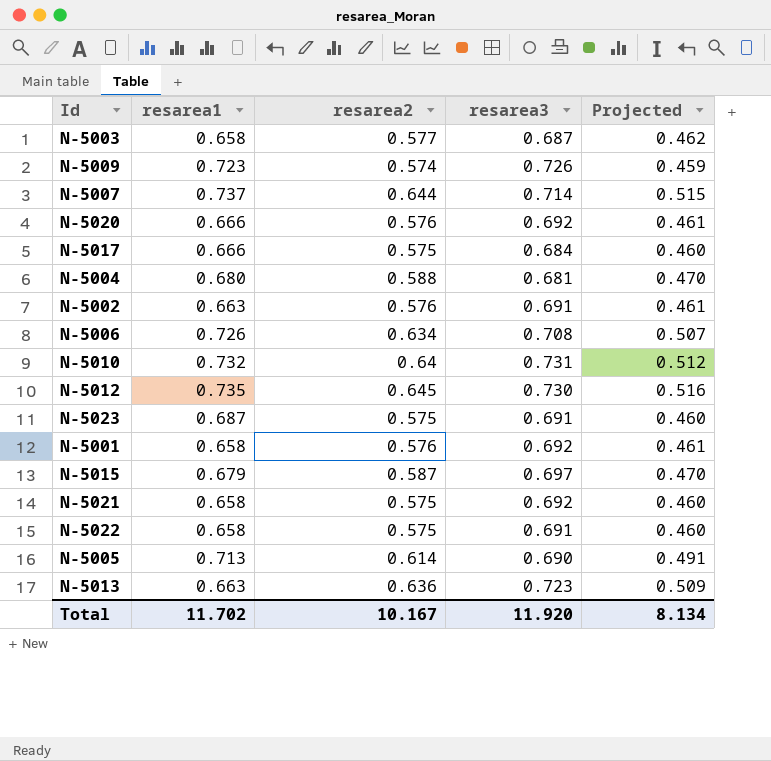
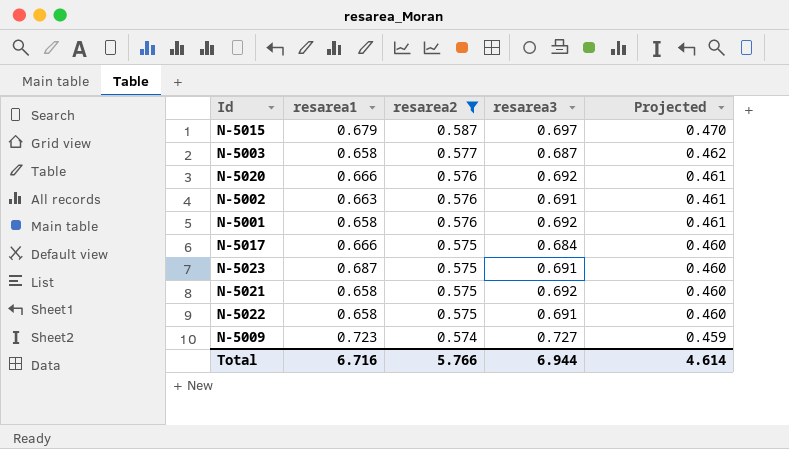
filter: none -> resarea2 <= 0.587
row order: none -> resarea2 descending
N-5009 | resarea3: 0.726 -> 0.727
Total | resarea1: 11.702 -> 6.716
Total | resarea2: 10.167 -> 5.766
Total | resarea3: 11.920 -> 6.944
Total | Projected: 8.134 -> 4.614

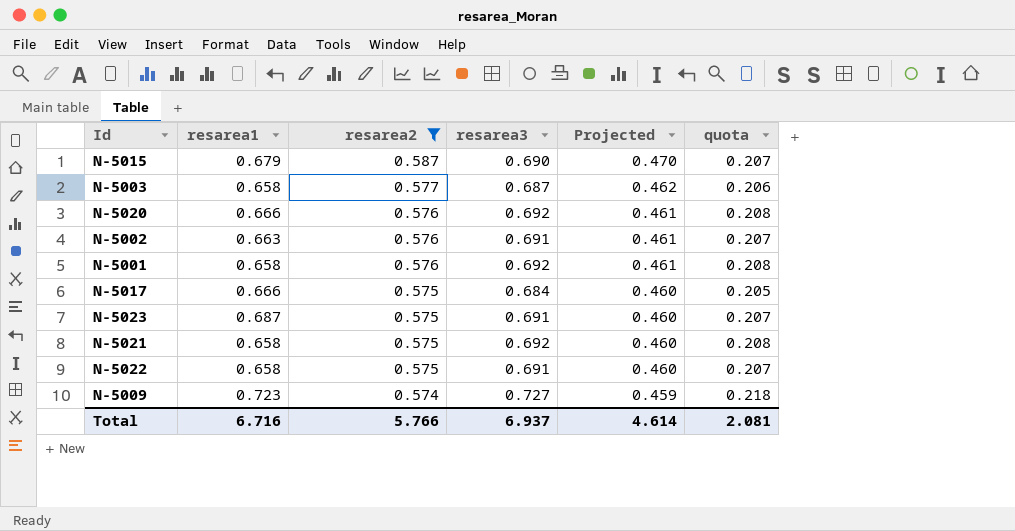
column quota | formula: none -> [resarea3] * 0.3
N-5015 | resarea3: 0.697 -> 0.690
Total | resarea3: 6.944 -> 6.937

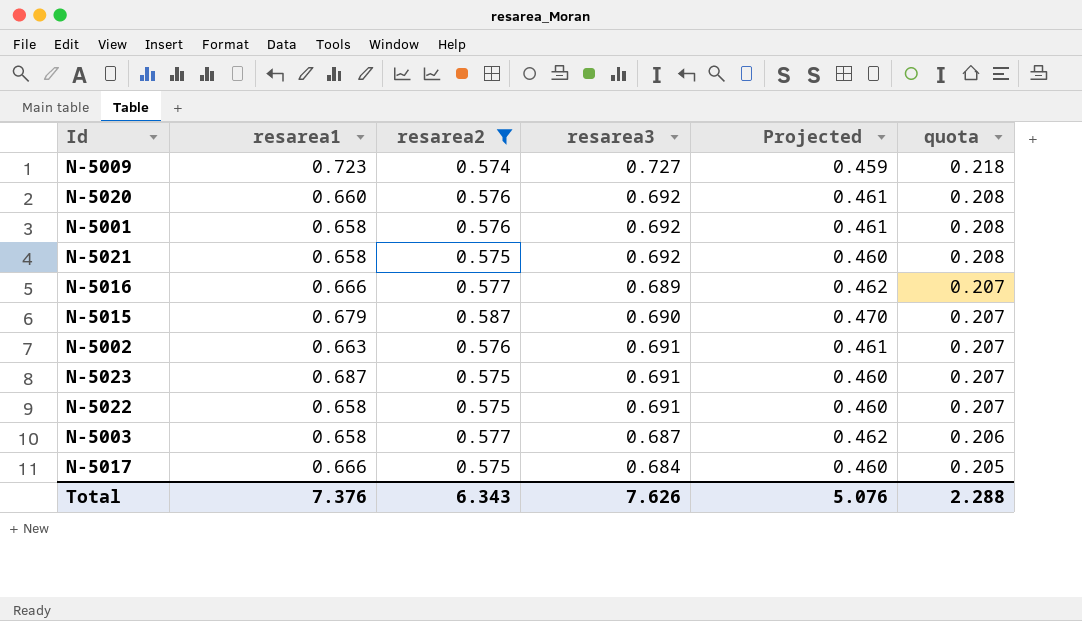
row order: resarea2 descending -> quota descending
N-5020 | resarea1: 0.666 -> 0.660
row N-5016: none -> 0.666 | 0.577 | 0.689 | 0.462 | 0.207
Total | resarea1: 6.716 -> 7.376
Total | resarea2: 5.766 -> 6.343
Total | resarea3: 6.937 -> 7.626
Total | Projected: 4.614 -> 5.076
Total | quota: 2.081 -> 2.288

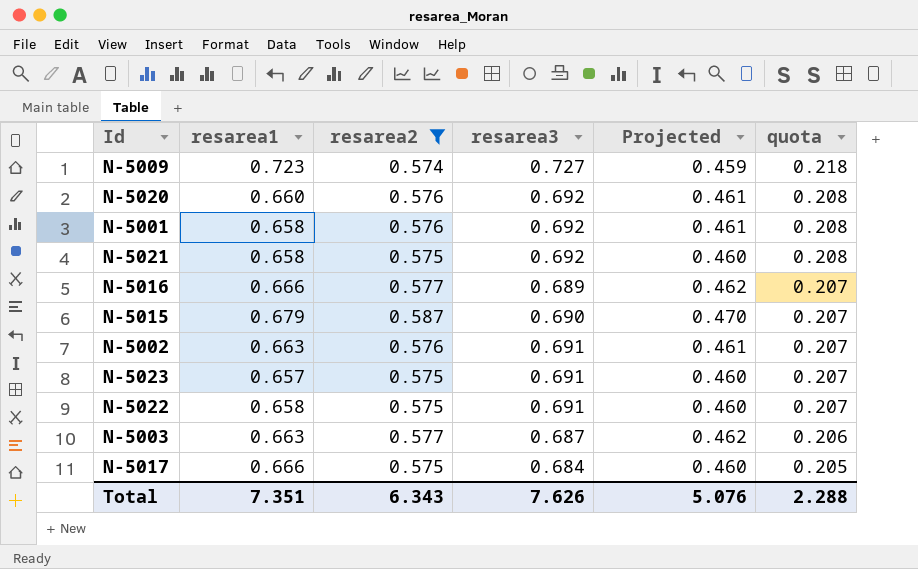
N-5023 | resarea1: 0.687 -> 0.657
N-5003 | resarea1: 0.658 -> 0.663
Total | resarea1: 7.376 -> 7.351

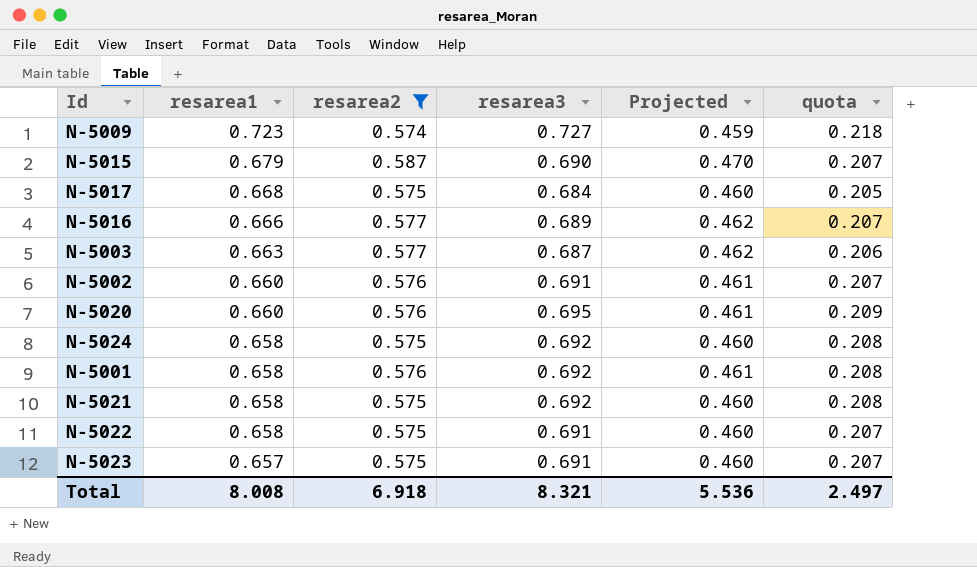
row order: quota descending -> resarea1 descending
N-5017 | resarea1: 0.666 -> 0.668
N-5002 | resarea1: 0.663 -> 0.660
N-5020 | resarea3: 0.692 -> 0.695
N-5020 | quota: 0.208 -> 0.209
row N-5024: none -> 0.658 | 0.575 | 0.692 | 0.460 | 0.208
Total | resarea1: 7.351 -> 8.008
Total | resarea2: 6.343 -> 6.918
Total | resarea3: 7.626 -> 8.321
Total | Projected: 5.076 -> 5.536
Total | quota: 2.288 -> 2.497

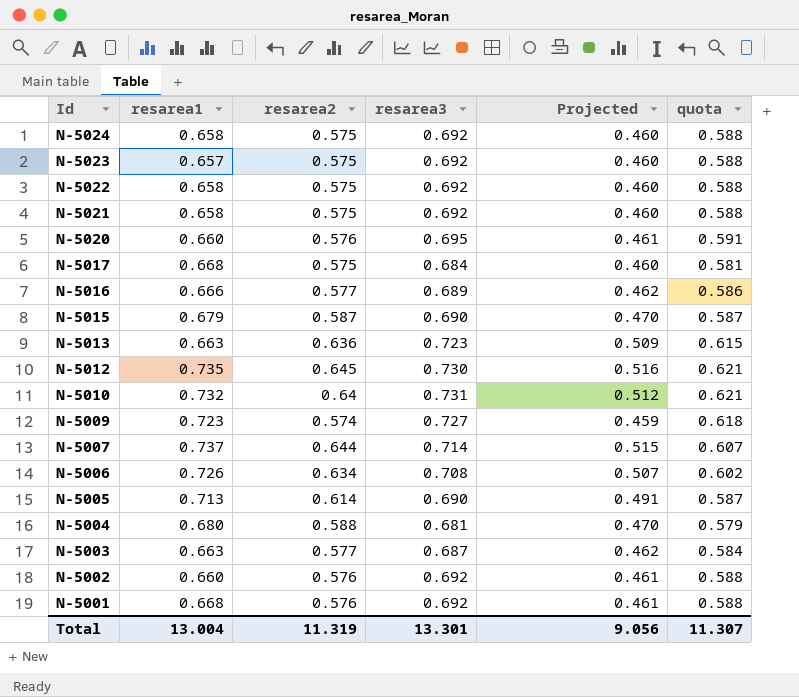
filter: resarea2 <= 0.587 -> none
row order: resarea1 descending -> Id descending
column quota | formula: [resarea3] * 0.3 -> [resarea3] * 0.85
N-5023 | resarea3: 0.691 -> 0.692
N-5022 | resarea3: 0.691 -> 0.692
N-5002 | resarea3: 0.691 -> 0.692
N-5001 | resarea1: 0.658 -> 0.668
Total | resarea1: 8.008 -> 13.004
Total | resarea2: 6.918 -> 11.319
Total | resarea3: 8.321 -> 13.301
Total | Projected: 5.536 -> 9.056
Total | quota: 2.497 -> 11.307

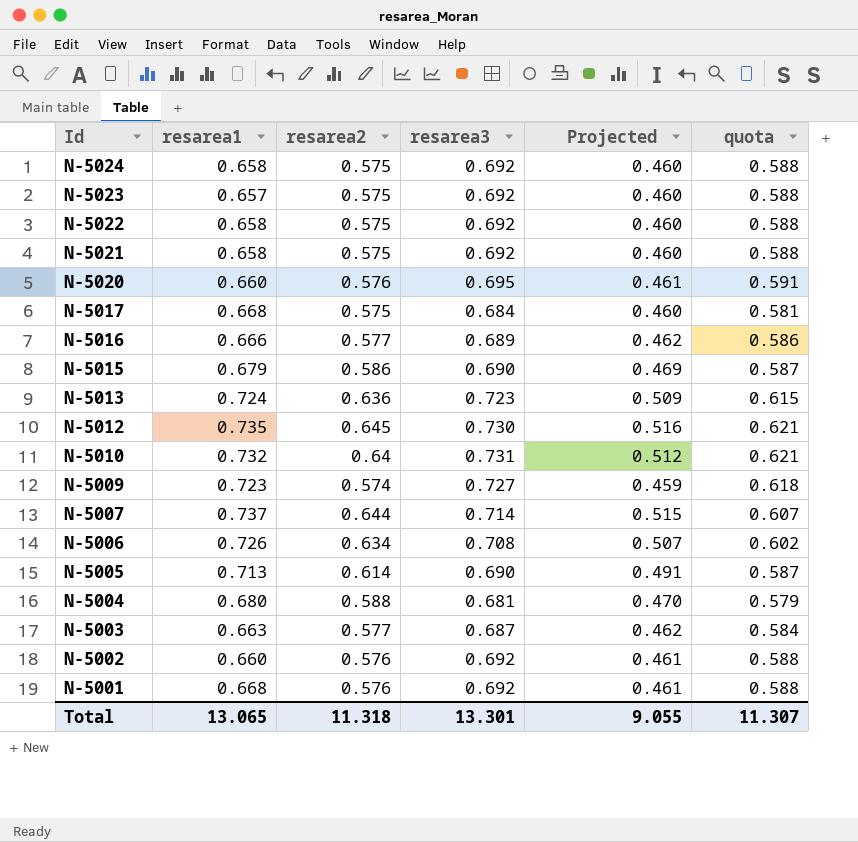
N-5015 | resarea2: 0.587 -> 0.586
N-5015 | Projected: 0.470 -> 0.469
N-5013 | resarea1: 0.663 -> 0.724
Total | resarea1: 13.004 -> 13.065
Total | resarea2: 11.319 -> 11.318
Total | Projected: 9.056 -> 9.055

